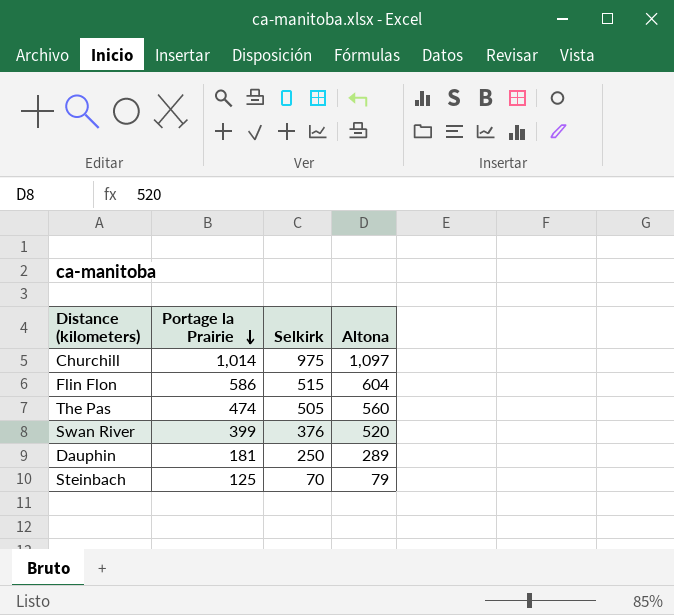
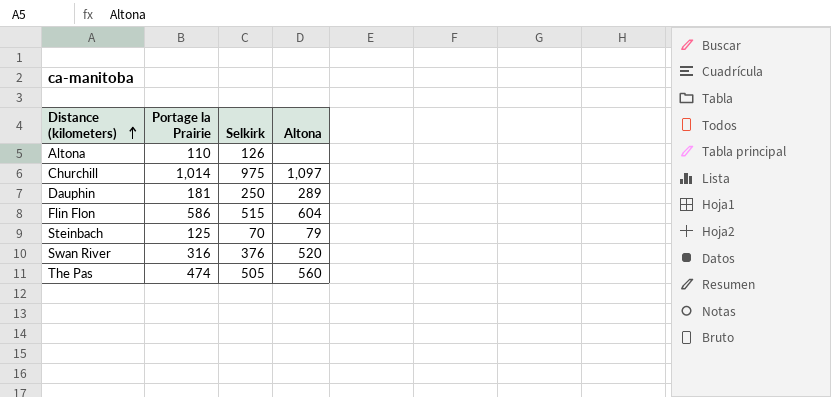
row order: Portage la Prairie descending -> Distance (kilometers) ascending
row Altona: none -> 110 | 126 | none
Swan River | Portage la Prairie: 399 -> 316

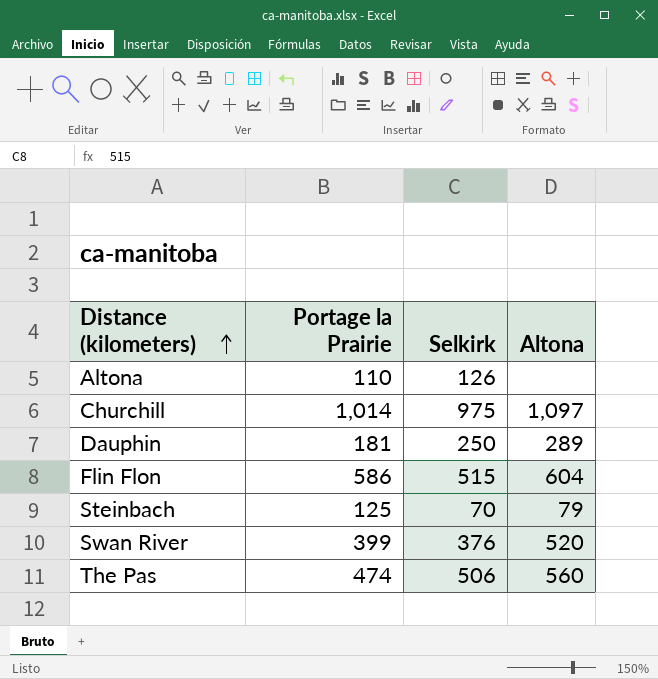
Swan River | Portage la Prairie: 316 -> 399
The Pas | Selkirk: 505 -> 506

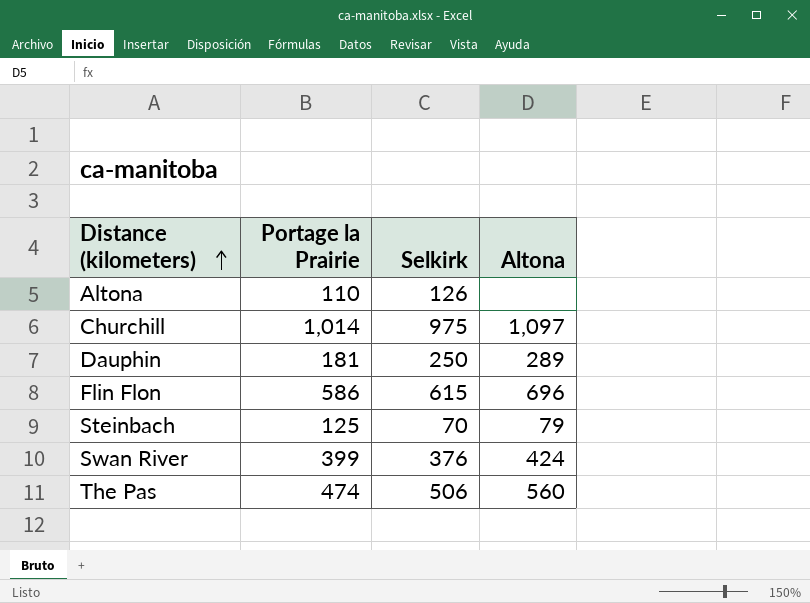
Flin Flon | Selkirk: 515 -> 615
Flin Flon | Altona: 604 -> 696
Swan River | Altona: 520 -> 424

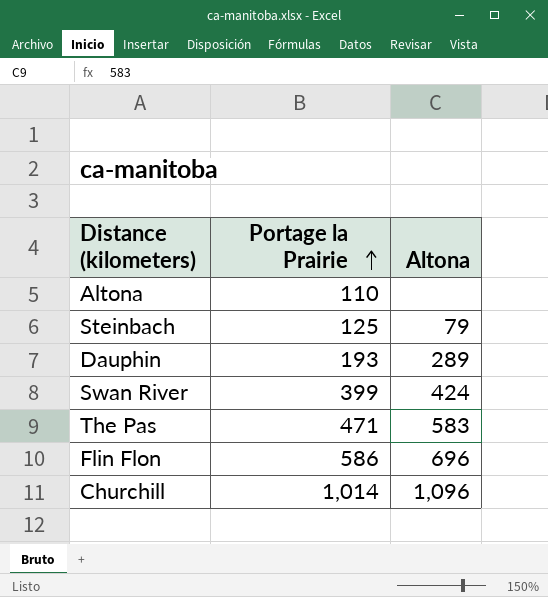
row order: Distance (kilometers) ascending -> Portage la Prairie ascending
column Selkirk | position: 3 -> none
Dauphin | Portage la Prairie: 181 -> 193
The Pas | Portage la Prairie: 474 -> 471
The Pas | Altona: 560 -> 583
Churchill | Altona: 1,097 -> 1,096

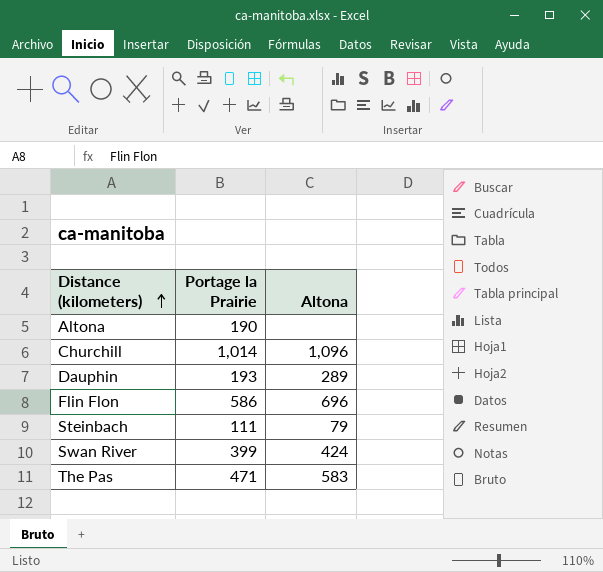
row order: Portage la Prairie ascending -> Distance (kilometers) ascending
Altona | Portage la Prairie: 110 -> 190
Steinbach | Portage la Prairie: 125 -> 111

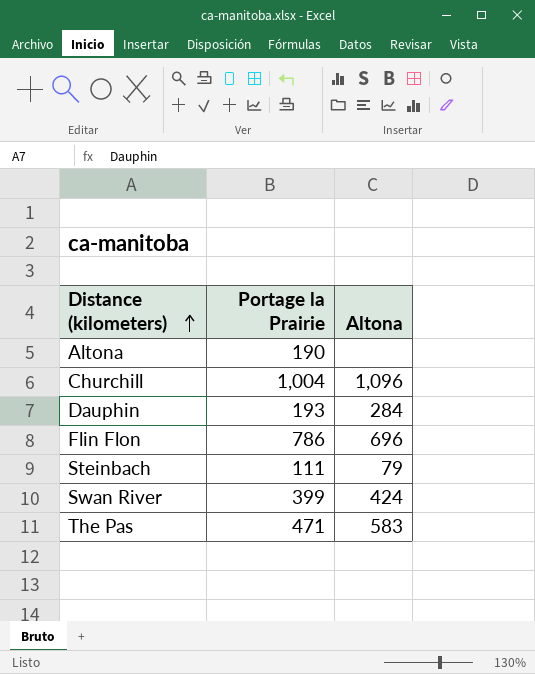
Churchill | Portage la Prairie: 1,014 -> 1,004
Dauphin | Altona: 289 -> 284
Flin Flon | Portage la Prairie: 586 -> 786

